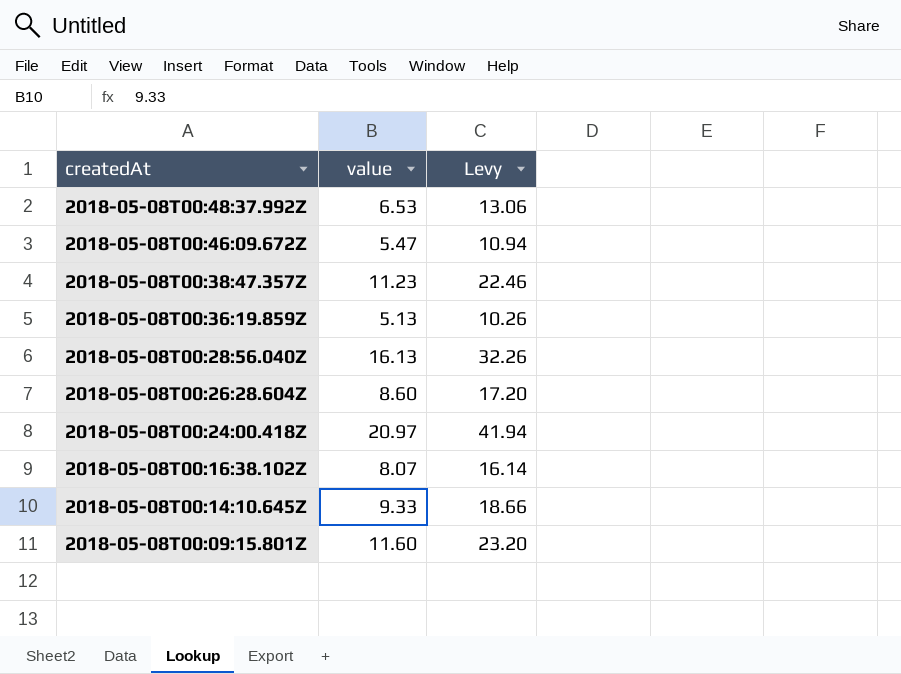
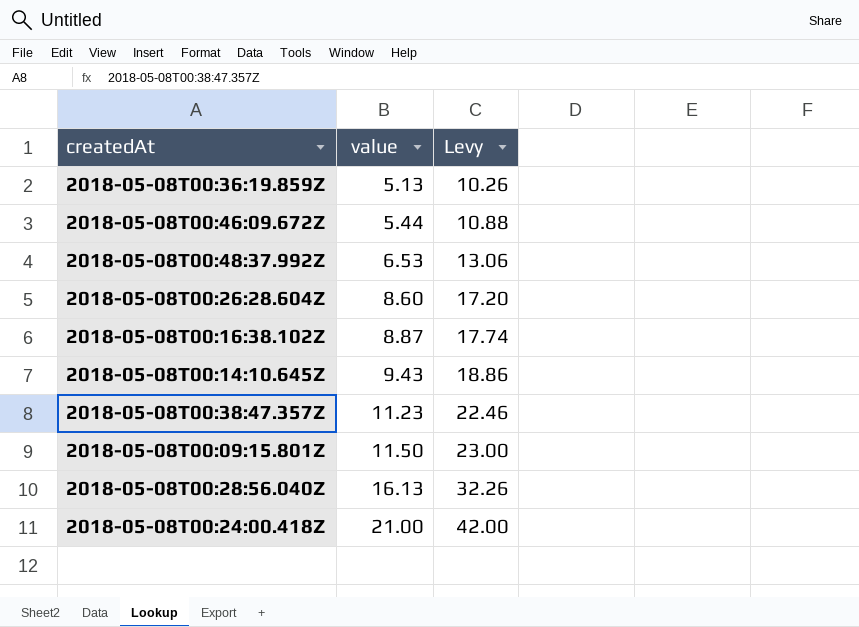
row order: createdAt descending -> value ascending
2018-05-08T00:46:09.672Z | value: 5.47 -> 5.44
2018-05-08T00:46:09.672Z | Levy: 10.94 -> 10.88
2018-05-08T00:16:38.102Z | value: 8.07 -> 8.87
2018-05-08T00:16:38.102Z | Levy: 16.14 -> 17.74
2018-05-08T00:14:10.645Z | value: 9.33 -> 9.43
2018-05-08T00:14:10.645Z | Levy: 18.66 -> 18.86
2018-05-08T00:09:15.801Z | value: 11.60 -> 11.50
2018-05-08T00:09:15.801Z | Levy: 23.20 -> 23.00
2018-05-08T00:24:00.418Z | value: 20.97 -> 21.00
2018-05-08T00:24:00.418Z | Levy: 41.94 -> 42.00

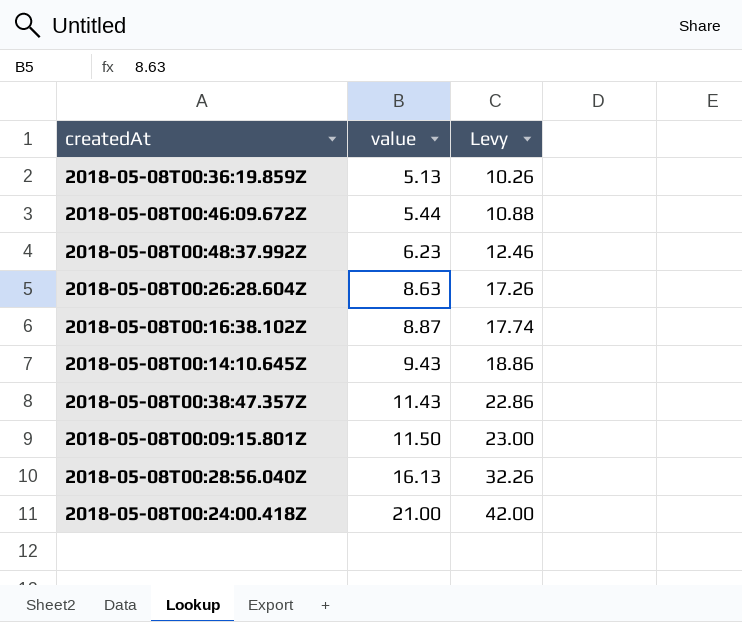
2018-05-08T00:48:37.992Z | value: 6.53 -> 6.23
2018-05-08T00:48:37.992Z | Levy: 13.06 -> 12.46
2018-05-08T00:26:28.604Z | value: 8.60 -> 8.63
2018-05-08T00:26:28.604Z | Levy: 17.20 -> 17.26
2018-05-08T00:38:47.357Z | value: 11.23 -> 11.43
2018-05-08T00:38:47.357Z | Levy: 22.46 -> 22.86

